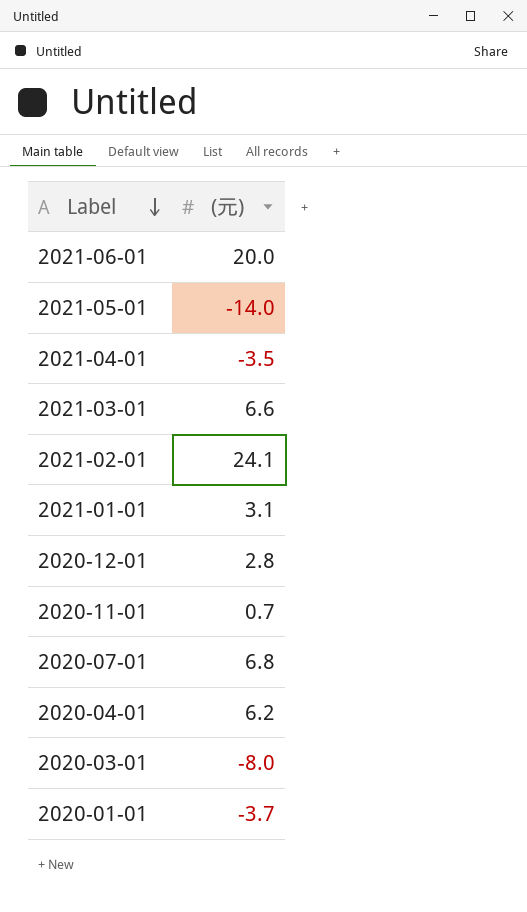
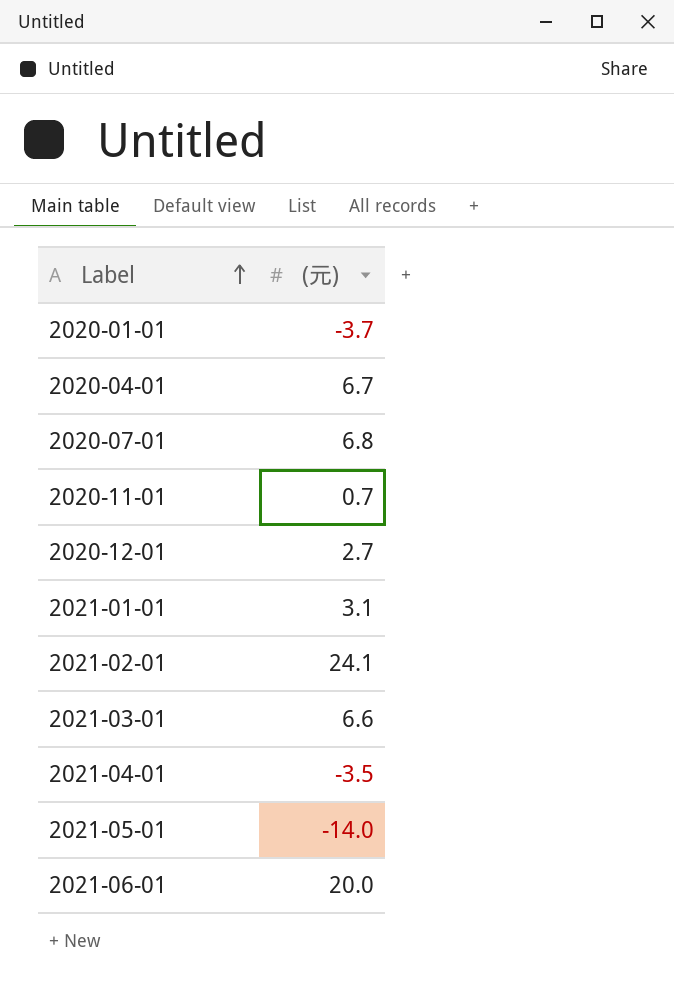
row order: Label descending -> Label ascending
row 2020-03-01: -8.0 -> none
2020-04-01 | (元): 6.2 -> 6.7
2020-12-01 | (元): 2.8 -> 2.7

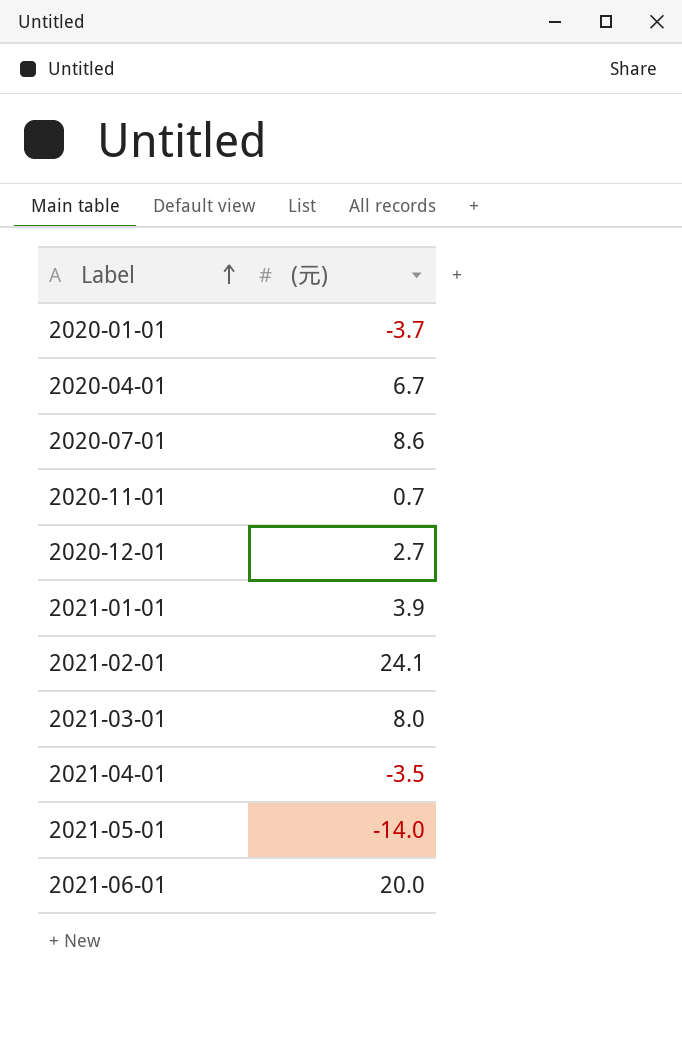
2020-07-01 | (元): 6.8 -> 8.6
2021-01-01 | (元): 3.1 -> 3.9
2021-03-01 | (元): 6.6 -> 8.0

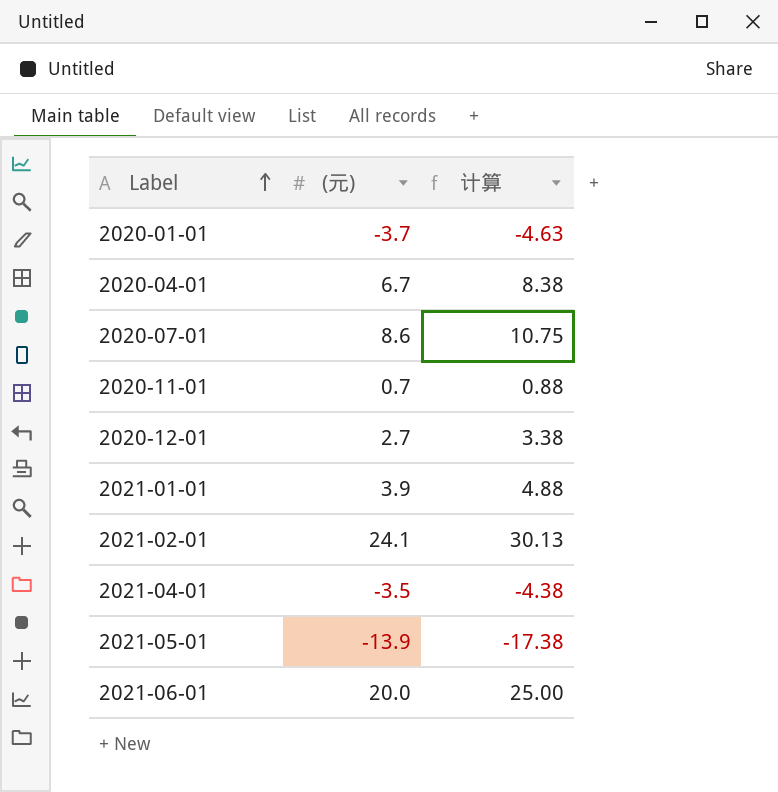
column 计算 | formula: none -> [(元)] * 1.25
row 2021-03-01: 8.0 -> none
2021-05-01 | (元): -14.0 -> -13.9

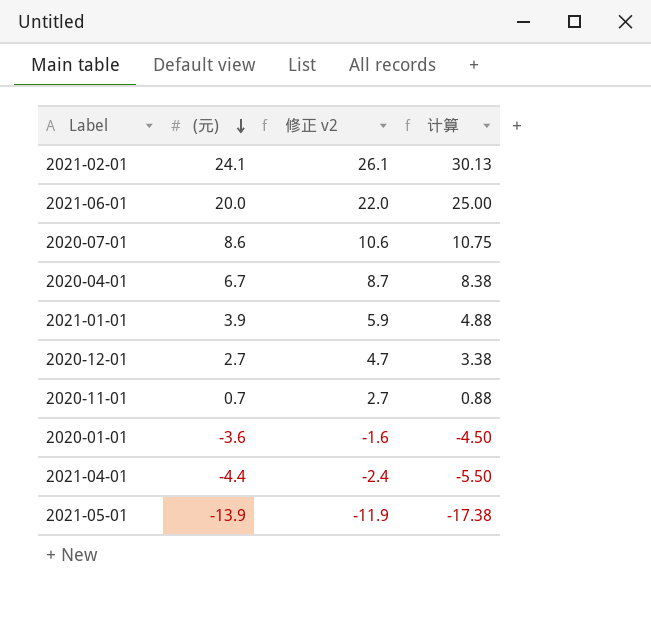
row order: Label ascending -> (元) descending
column 修正 v2 | formula: none -> [(元)] + 2
2020-01-01 | (元): -3.7 -> -3.6
2020-01-01 | 计算: -4.63 -> -4.50
2021-04-01 | (元): -3.5 -> -4.4
2021-04-01 | 计算: -4.38 -> -5.50

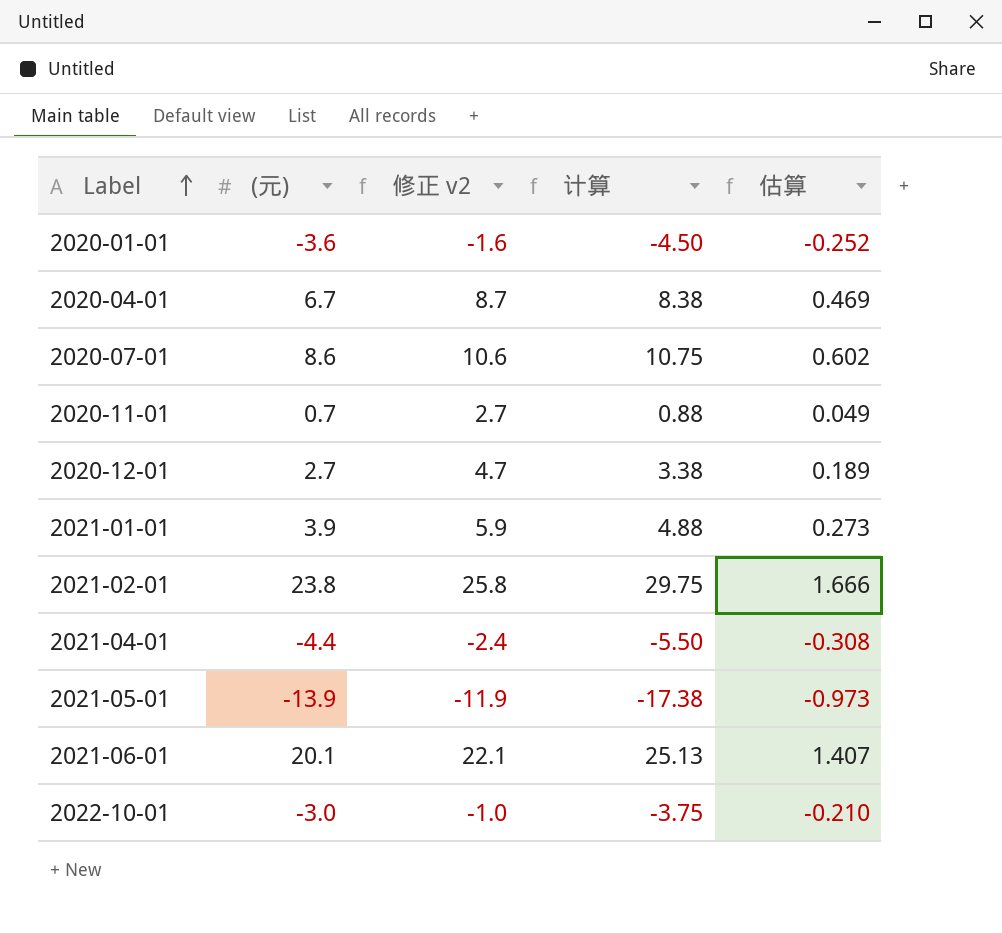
row order: (元) descending -> Label ascending
column 估算 | formula: none -> [(元)] * 0.07
2021-02-01 | (元): 24.1 -> 23.8
2021-02-01 | 修正 v2: 26.1 -> 25.8
2021-02-01 | 计算: 30.13 -> 29.75
2021-06-01 | (元): 20.0 -> 20.1
2021-06-01 | 修正 v2: 22.0 -> 22.1
2021-06-01 | 计算: 25.00 -> 25.13
row 2022-10-01: none -> -3.0 | -1.0 | -3.75 | -0.210

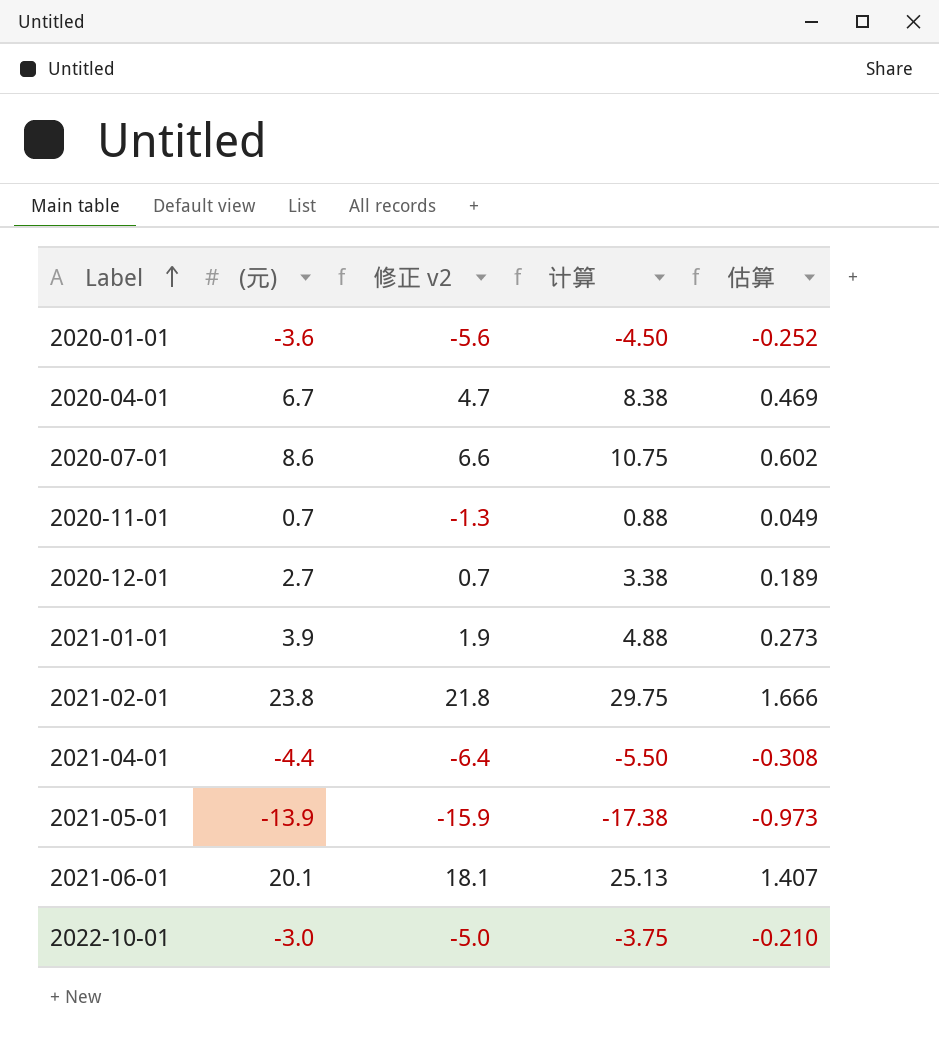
column 修正 v2 | formula: [(元)] + 2 -> [(元)] - 2

